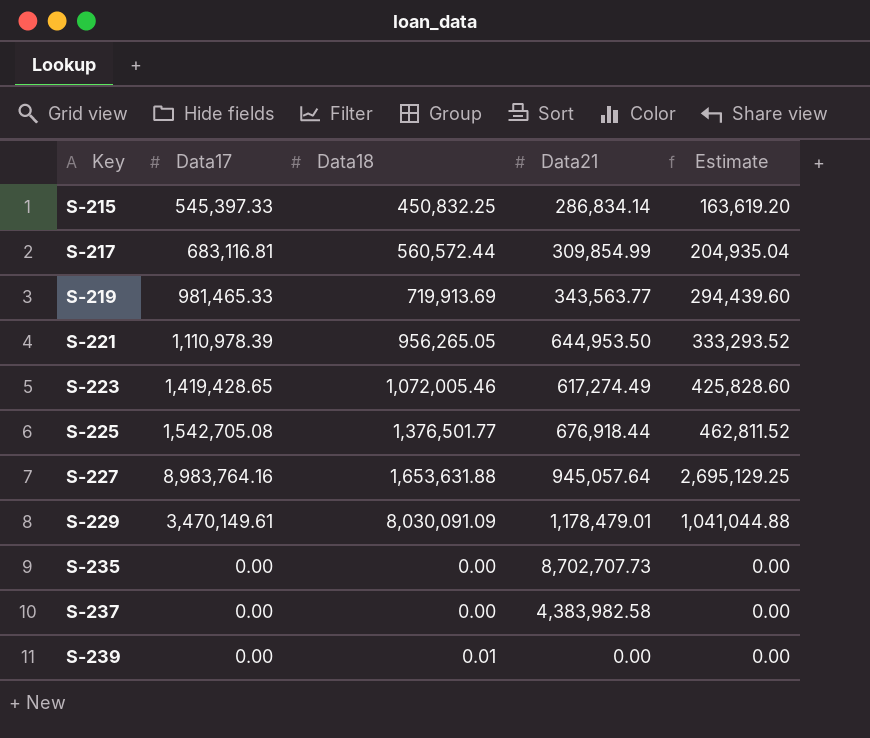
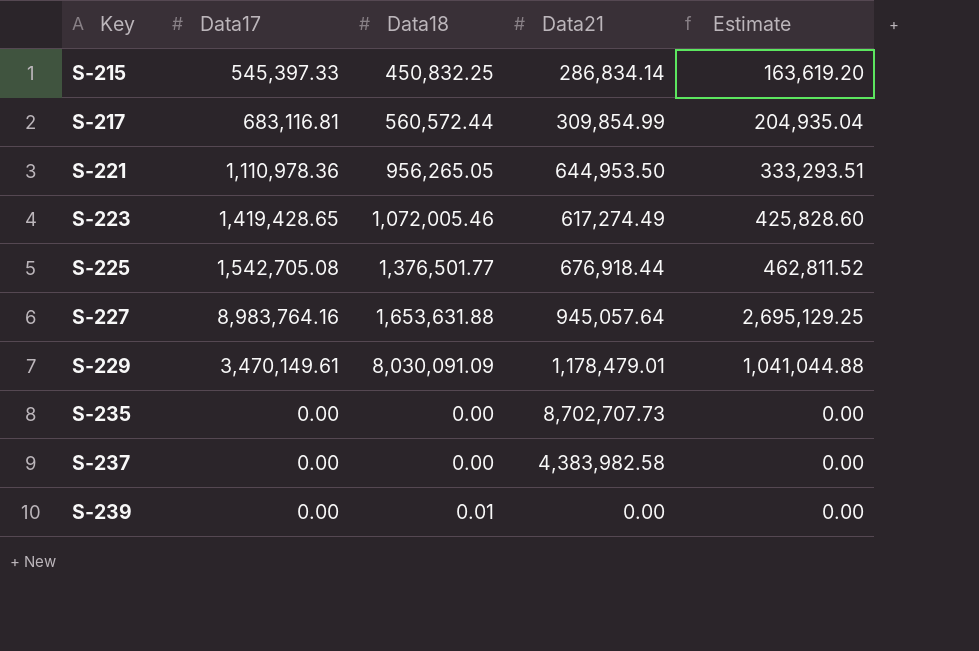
row S-219: 981,465.33 | 719,913.69 | 343,563.77 | 294,439.60 -> none
S-221 | Data17: 1,110,978.39 -> 1,110,978.36
S-221 | Estimate: 333,293.52 -> 333,293.51

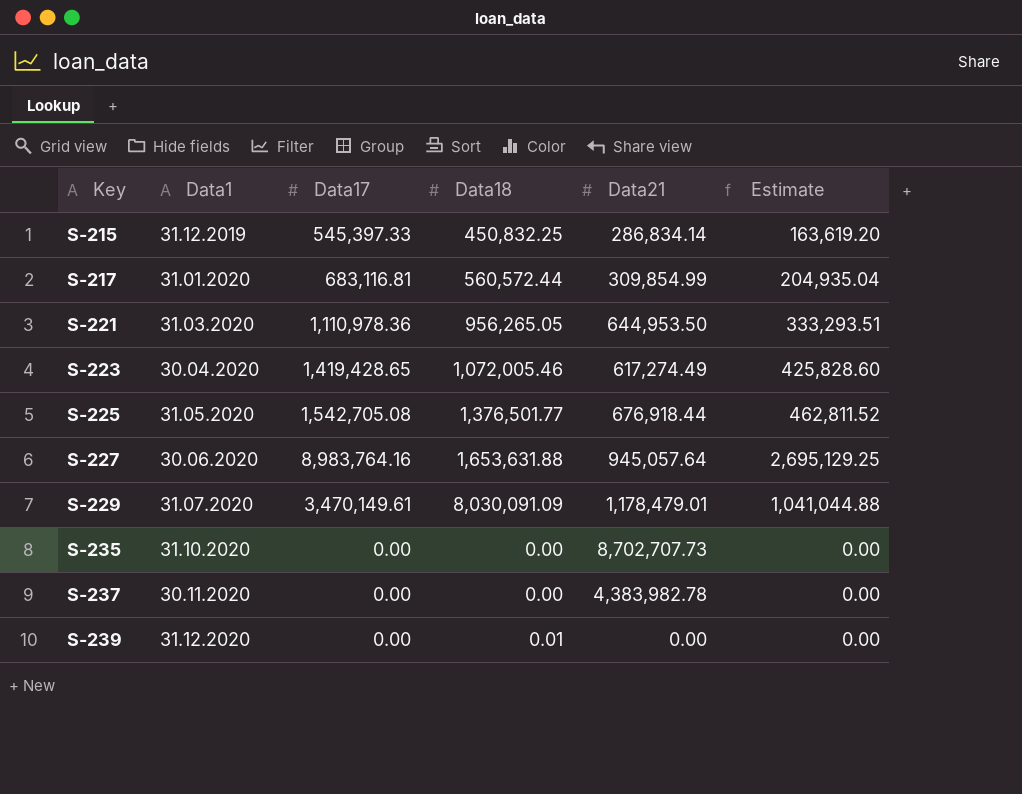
column Data1 | position: none -> 2
S-237 | Data21: 4,383,982.58 -> 4,383,982.78

